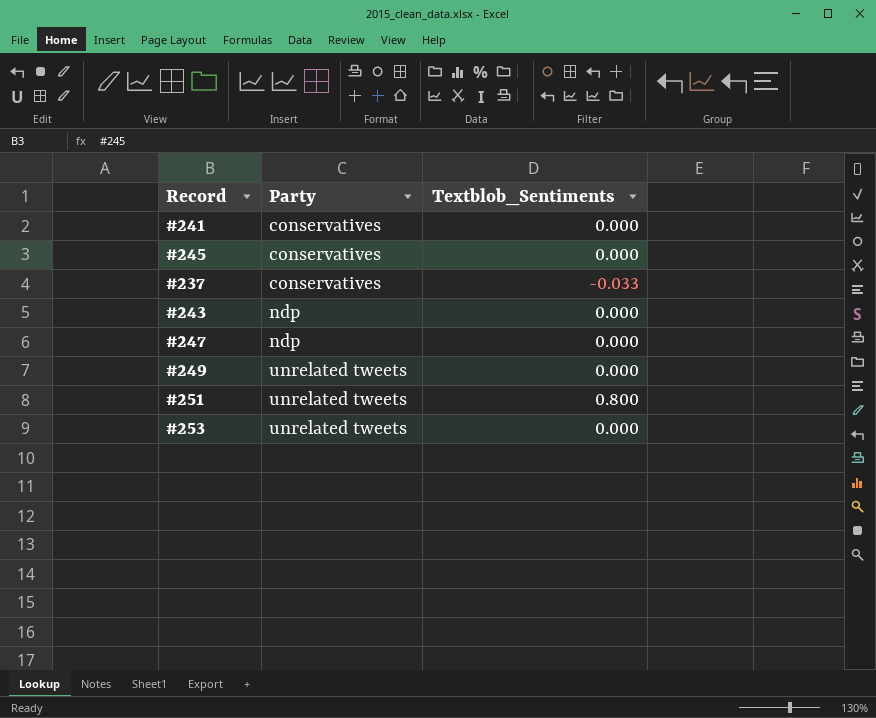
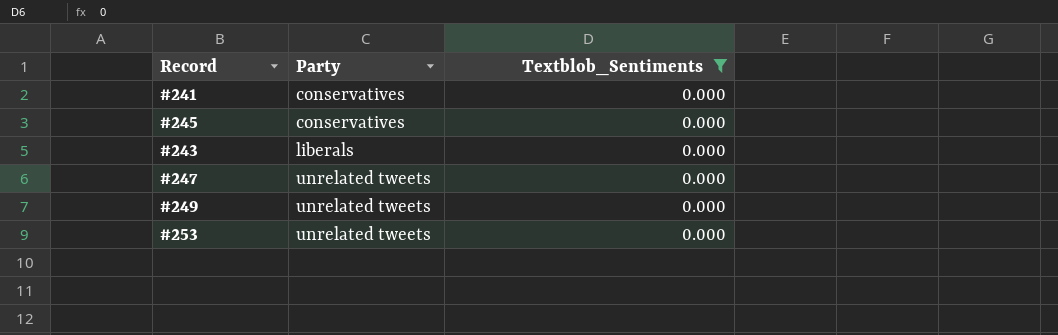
filter: none -> Textblob_Sentiments = 0.000
#243 | Party: ndp -> liberals
#247 | Party: ndp -> unrelated tweets

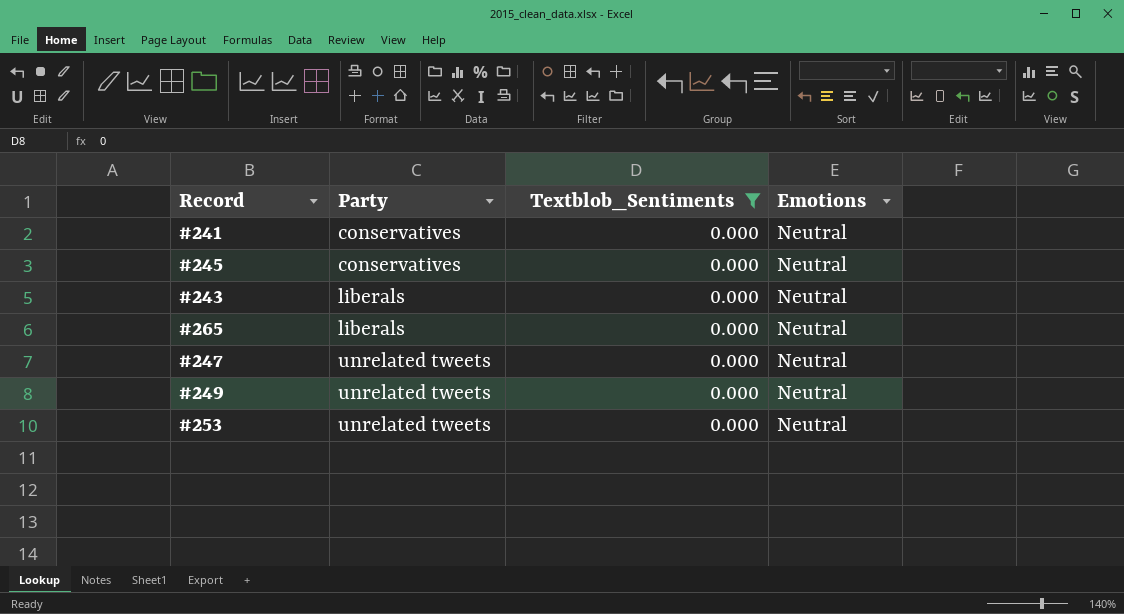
column Emotions | position: none -> 4
row #265: none -> liberals | 0.000 | Neutral

